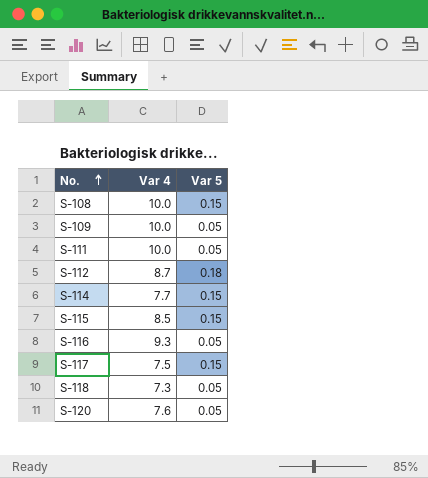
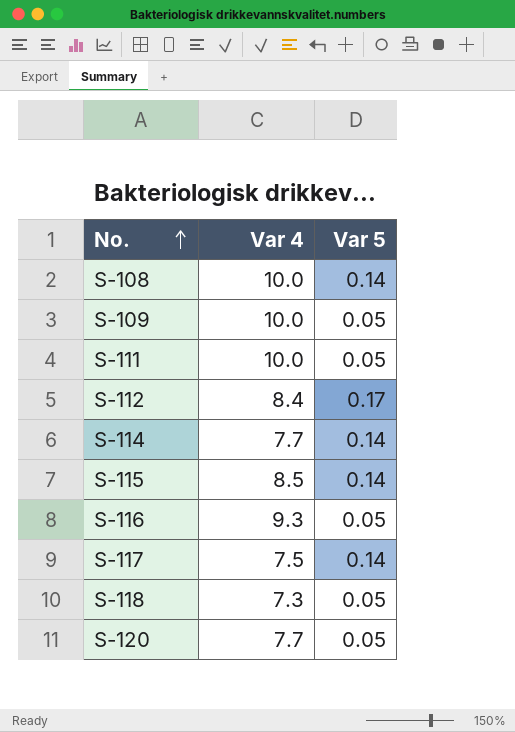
S-108 | Var 5: 0.15 -> 0.14
S-112 | Var 4: 8.7 -> 8.4
S-112 | Var 5: 0.18 -> 0.17
S-114 | Var 5: 0.15 -> 0.14
S-115 | Var 5: 0.15 -> 0.14
S-117 | Var 5: 0.15 -> 0.14
S-120 | Var 4: 7.6 -> 7.7

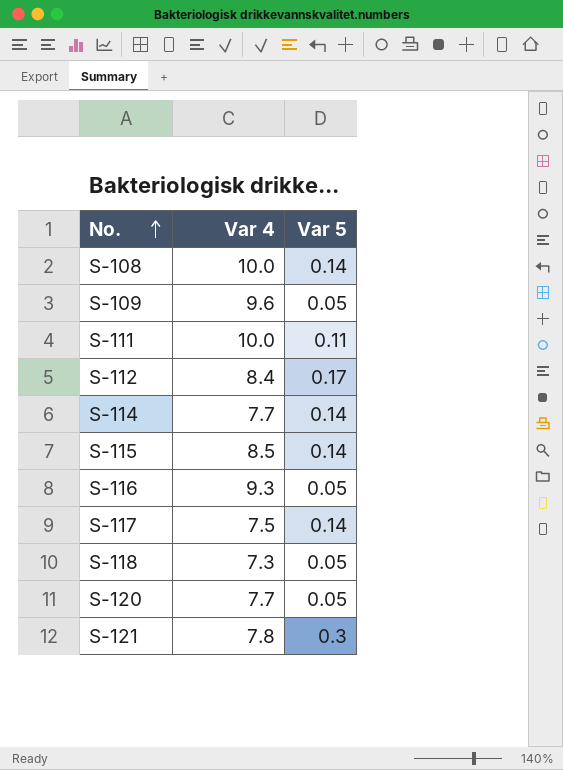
S-109 | Var 4: 10.0 -> 9.6
S-111 | Var 5: 0.05 -> 0.11
row S-121: none -> 7.8 | 0.3

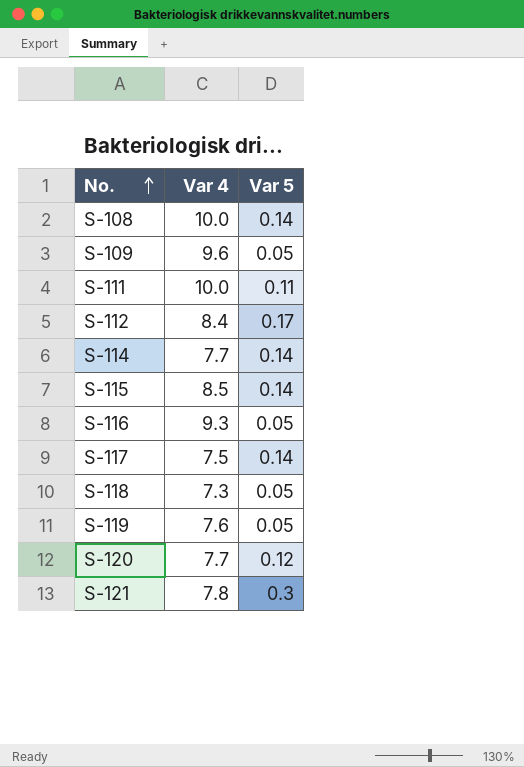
row S-119: none -> 7.6 | 0.05
S-120 | Var 5: 0.05 -> 0.12

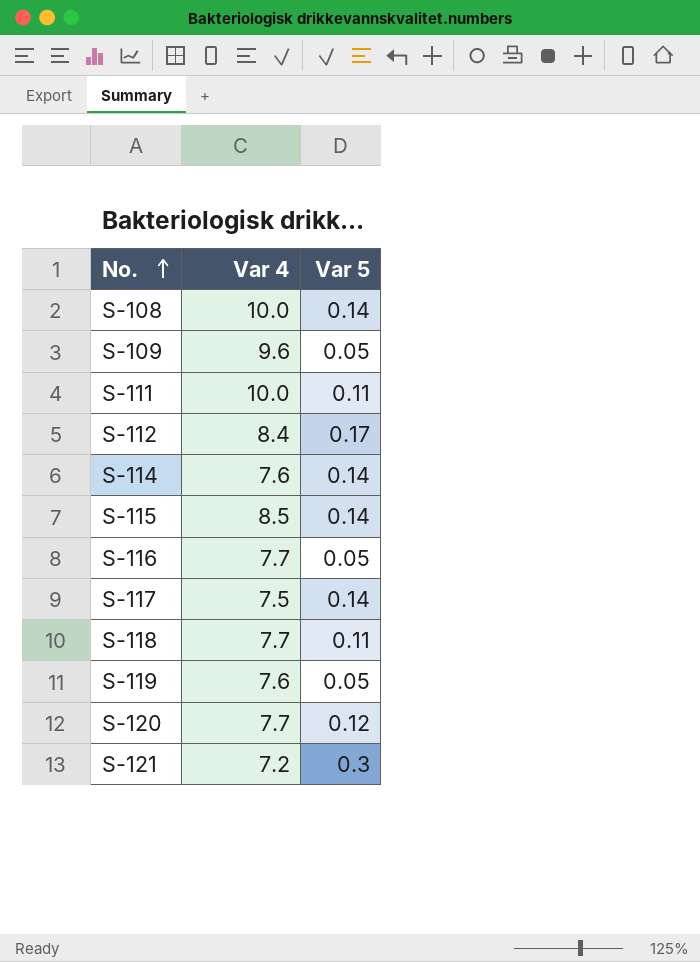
S-114 | Var 4: 7.7 -> 7.6
S-116 | Var 4: 9.3 -> 7.7
S-118 | Var 4: 7.3 -> 7.7
S-118 | Var 5: 0.05 -> 0.11
S-121 | Var 4: 7.8 -> 7.2

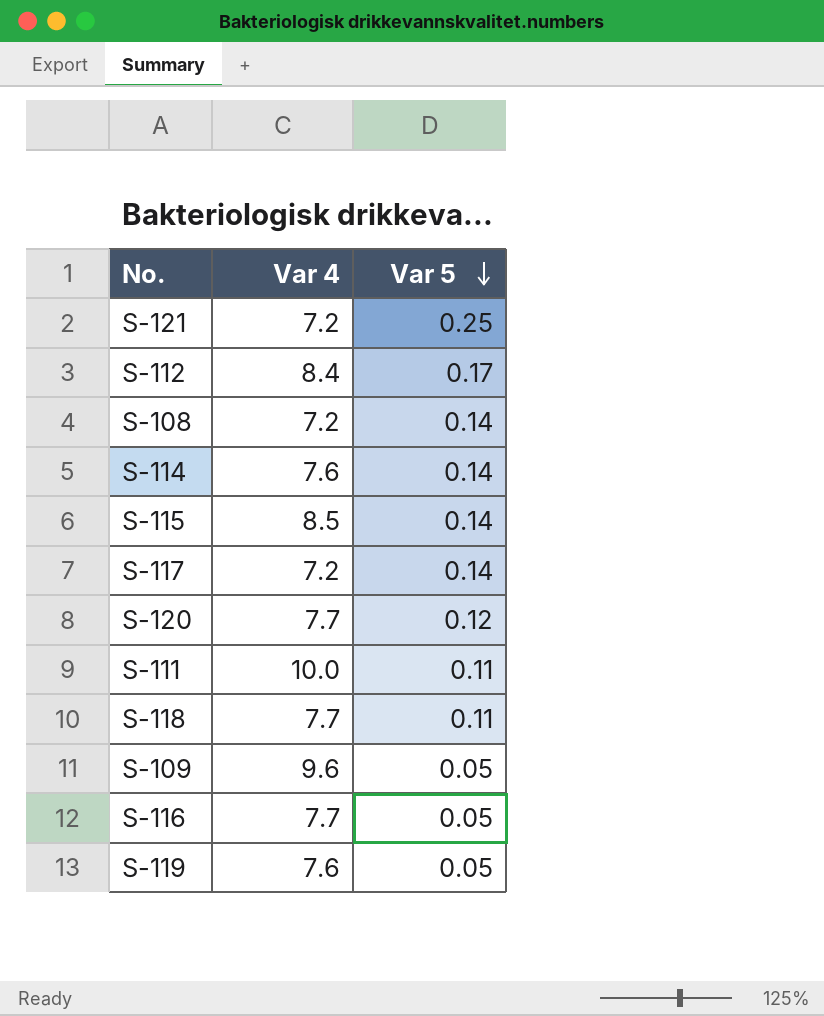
row order: No. ascending -> Var 5 descending
S-121 | Var 5: 0.3 -> 0.25
S-108 | Var 4: 10.0 -> 7.2
S-117 | Var 4: 7.5 -> 7.2

